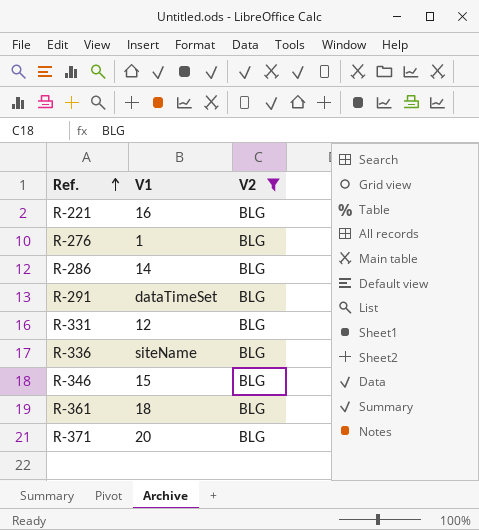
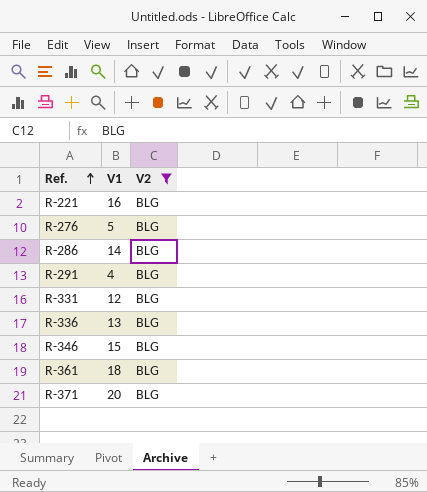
R-276 | V1: 1 -> 5
R-291 | V1: dataTimeSet -> 4
R-336 | V1: siteName -> 13

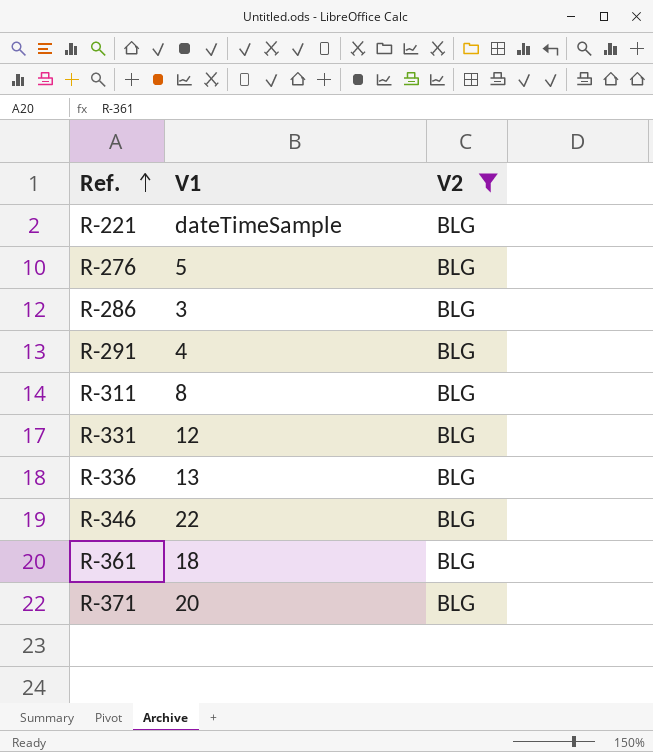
R-221 | V1: 16 -> dateTimeSample
R-286 | V1: 14 -> 3
row R-311: none -> 8 | BLG
R-346 | V1: 15 -> 22

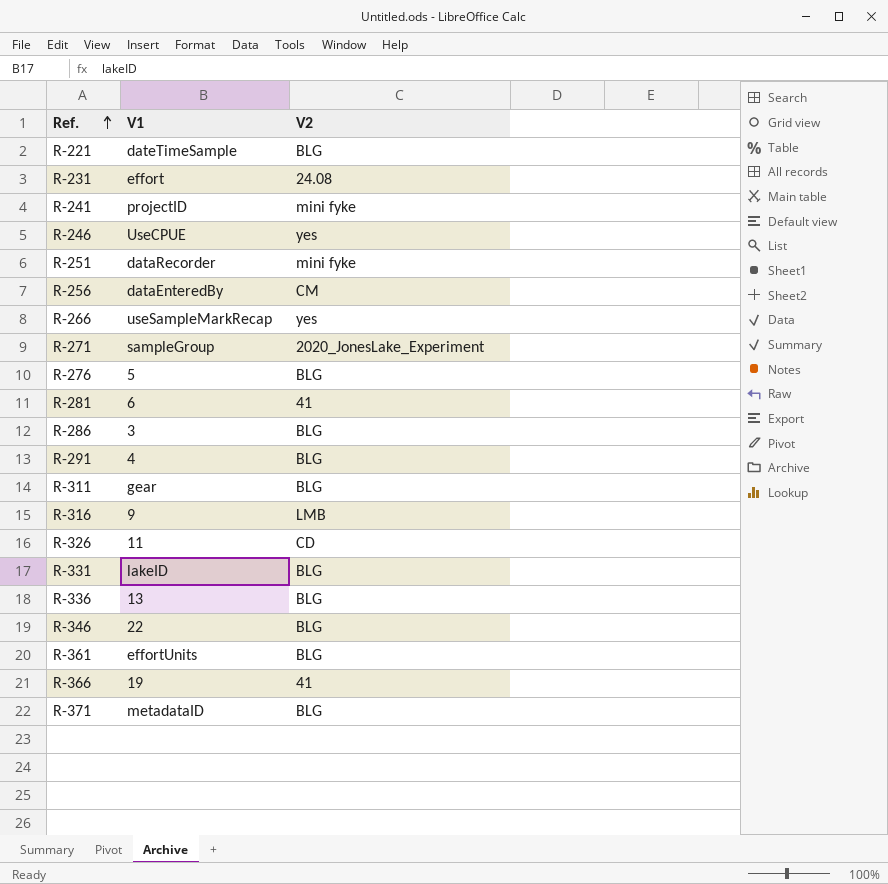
filter: V2 = BLG -> none
R-311 | V1: 8 -> gear
R-331 | V1: 12 -> lakeID
R-361 | V1: 18 -> effortUnits
R-371 | V1: 20 -> metadataID

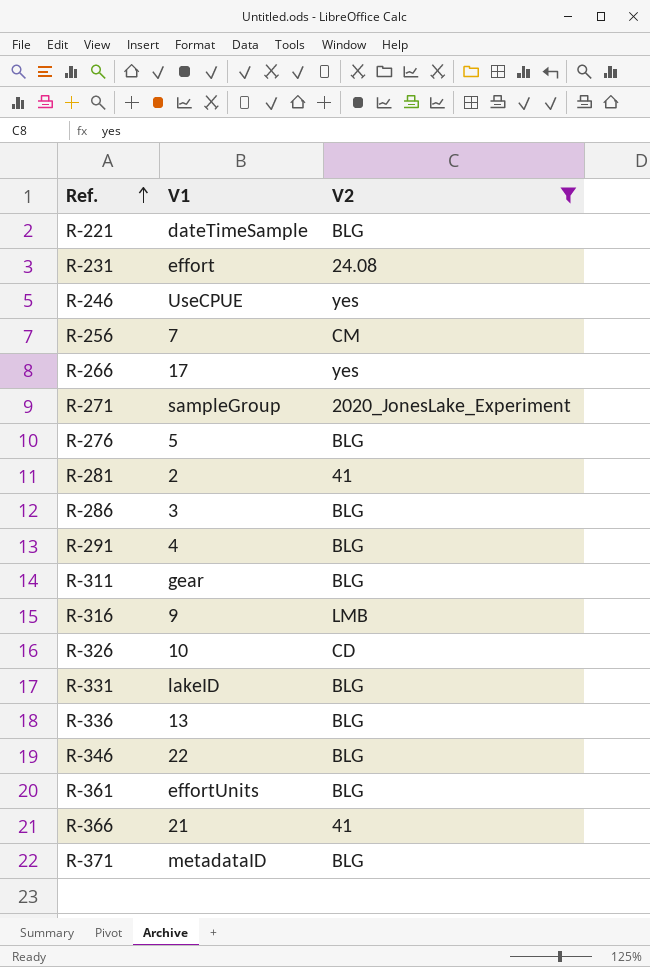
filter: none -> V2 != mini fyke
R-256 | V1: dataEnteredBy -> 7
R-266 | V1: useSampleMarkRecap -> 17
R-281 | V1: 6 -> 2
R-326 | V1: 11 -> 10
R-366 | V1: 19 -> 21

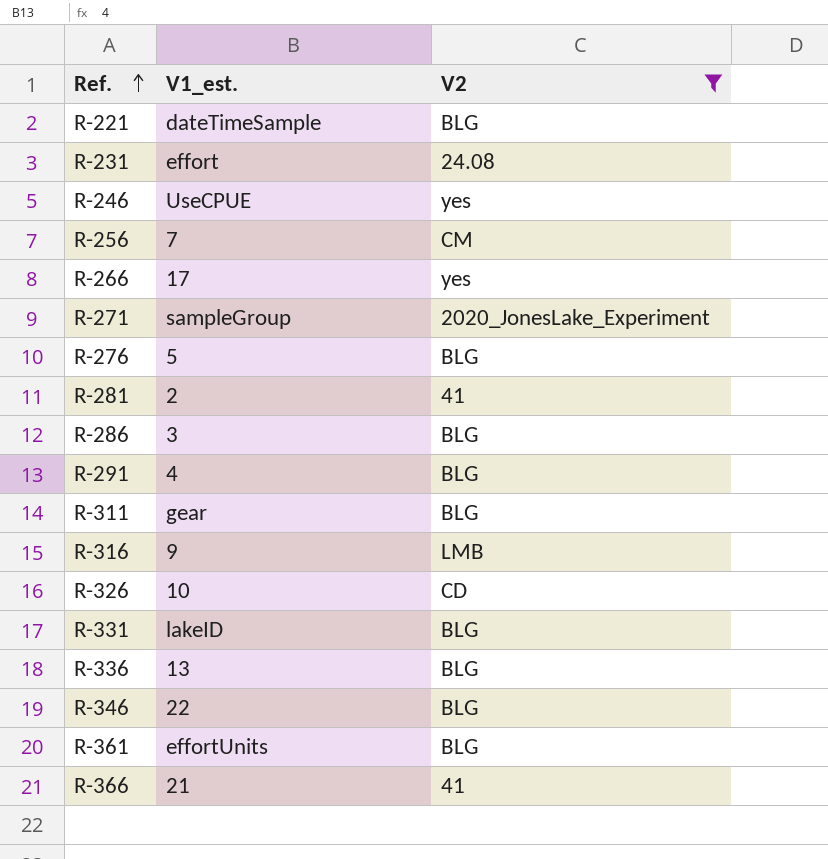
column name: V1 -> V1_est.
row R-371: metadataID | BLG -> none

